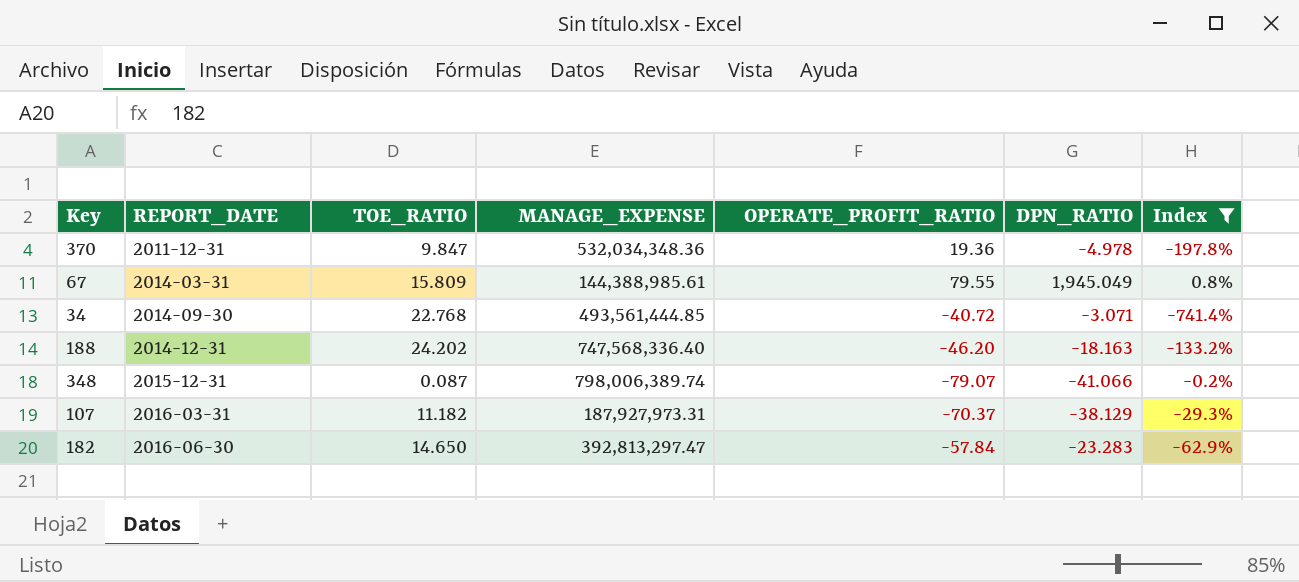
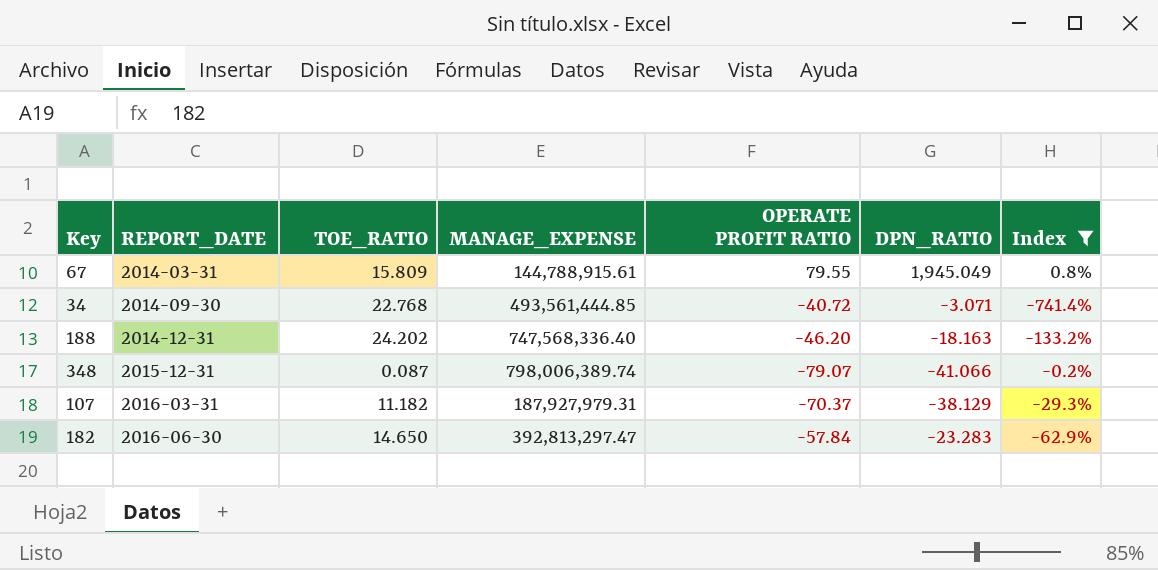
column name: OPERATE_PROFIT_RATIO -> OPERATE PROFIT RATIO
row 370: 2011-12-31 | 9.847 | 532,034,348.36 | 19.36 | -4.978 | -197.8% -> none
67 | MANAGE_EXPENSE: 144,388,985.61 -> 144,788,915.61
107 | MANAGE_EXPENSE: 187,927,973.31 -> 187,927,979.31

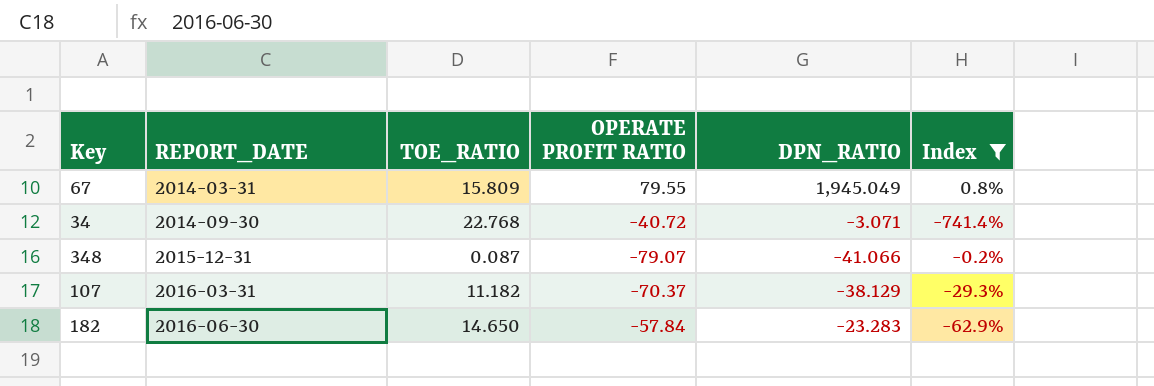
column MANAGE_EXPENSE | position: 4 -> none
row 188: 2014-12-31 | 24.202 | 747,568,336.40 | -46.20 | -18.163 | -133.2% -> none

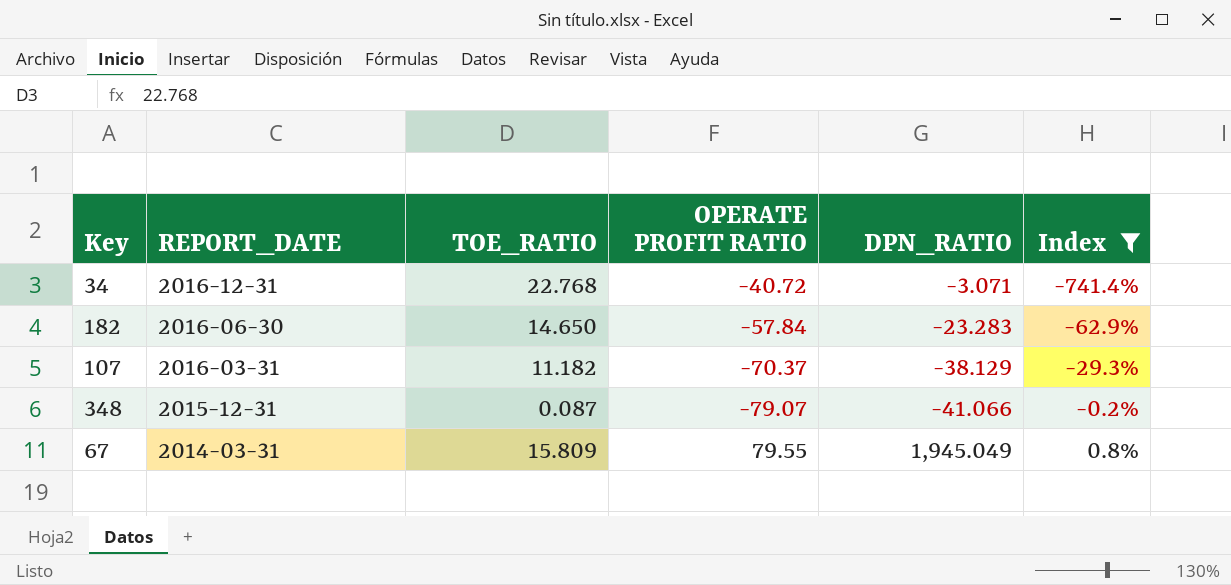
row order: REPORT_DATE ascending -> REPORT_DATE descending
34 | REPORT_DATE: 2014-09-30 -> 2016-12-31

